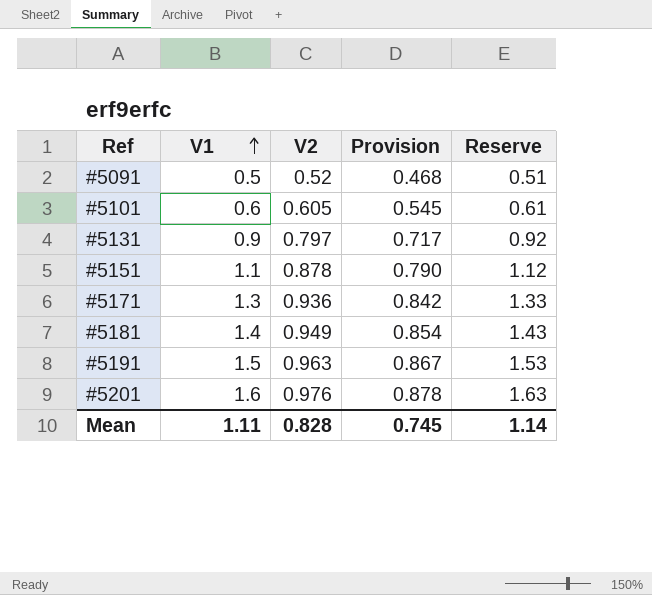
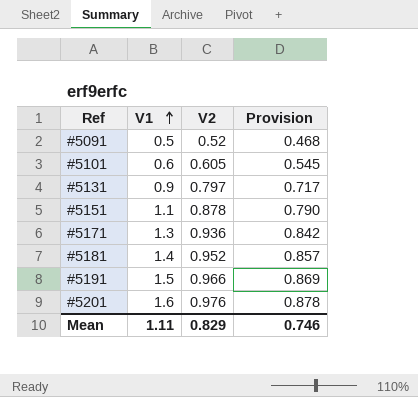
column Reserve | formula: [V1] * 1.02 -> none
#5181 | V2: 0.949 -> 0.952
#5181 | Provision: 0.854 -> 0.857
#5191 | V2: 0.963 -> 0.966
#5191 | Provision: 0.867 -> 0.869
Mean | V2: 0.828 -> 0.829
Mean | Provision: 0.745 -> 0.746

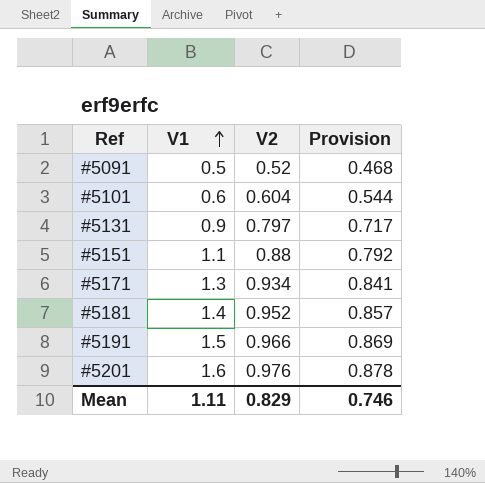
#5101 | V2: 0.605 -> 0.604
#5101 | Provision: 0.545 -> 0.544
#5151 | V2: 0.878 -> 0.88
#5151 | Provision: 0.790 -> 0.792
#5171 | V2: 0.936 -> 0.934
#5171 | Provision: 0.842 -> 0.841

